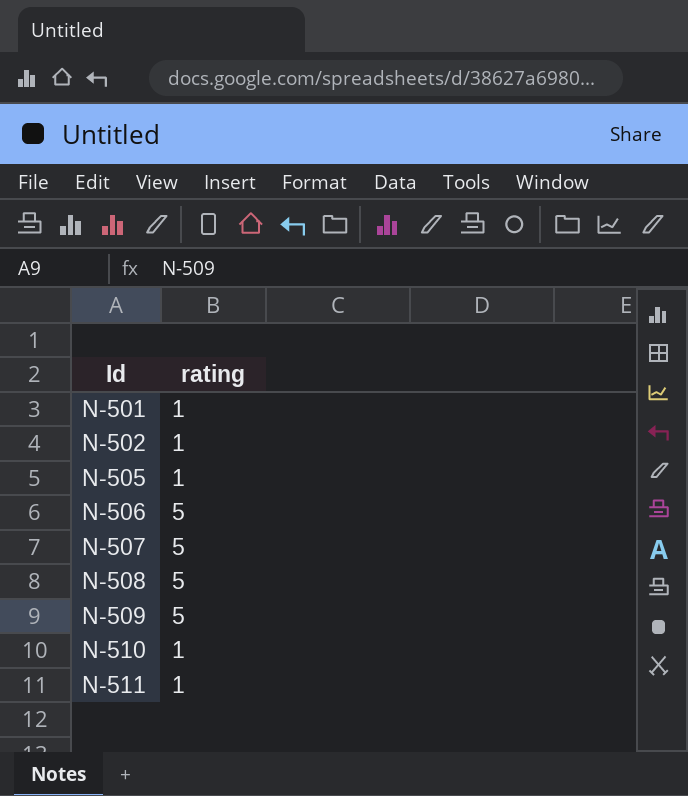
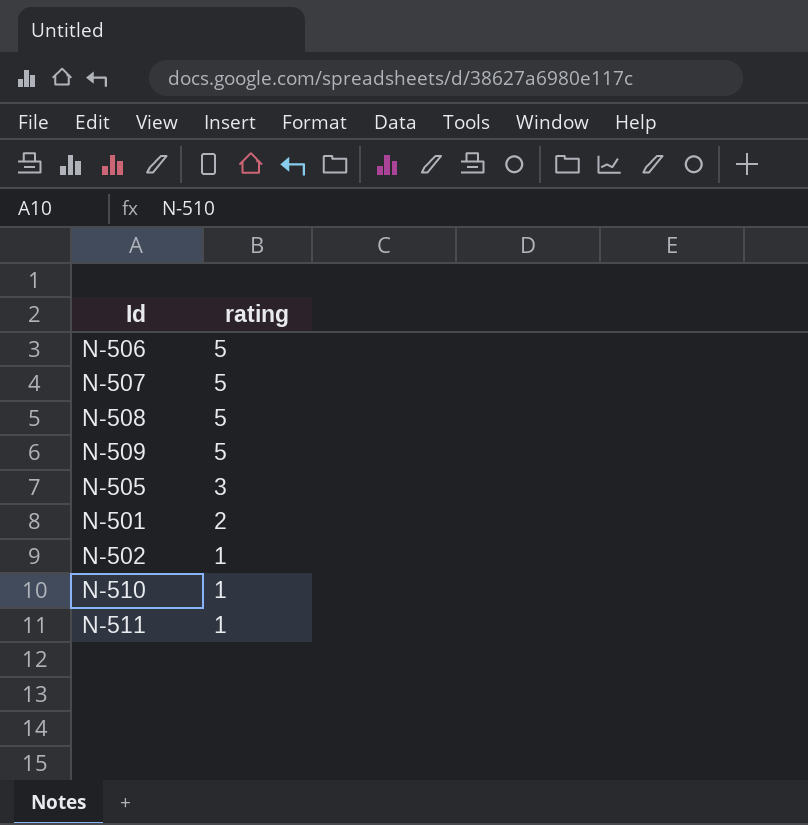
row order: Id ascending -> rating descending
N-505 | rating: 1 -> 3
N-501 | rating: 1 -> 2

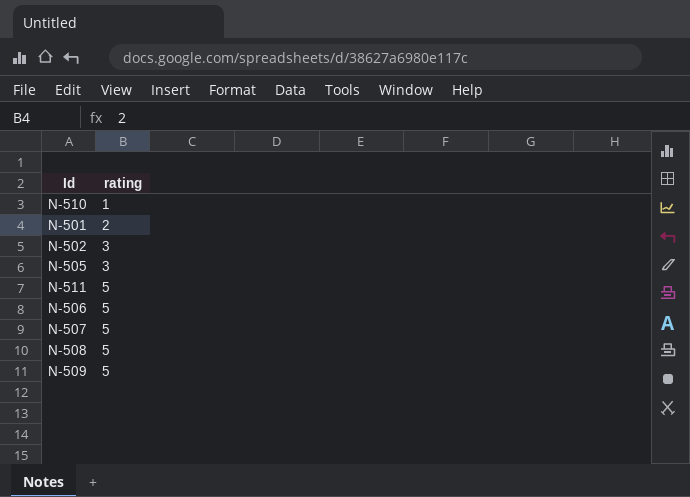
row order: rating descending -> rating ascending
N-502 | rating: 1 -> 3
N-511 | rating: 1 -> 5

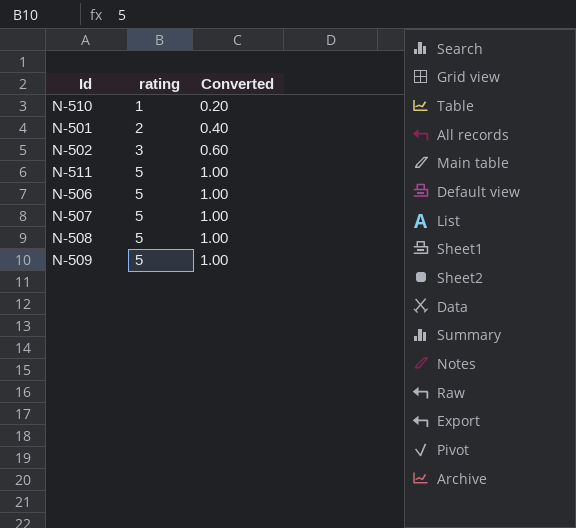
column Converted | formula: none -> [rating] * 0.2
row N-505: 3 -> none

